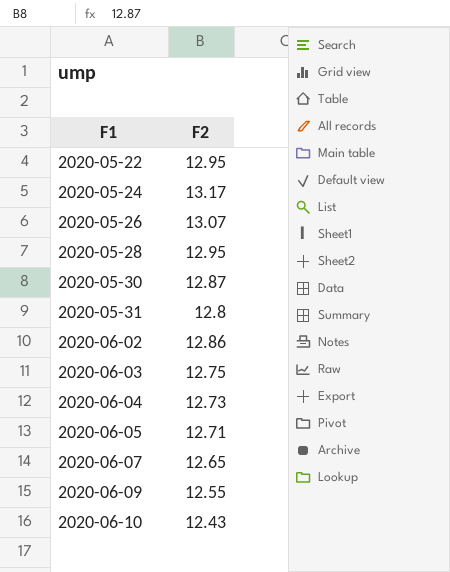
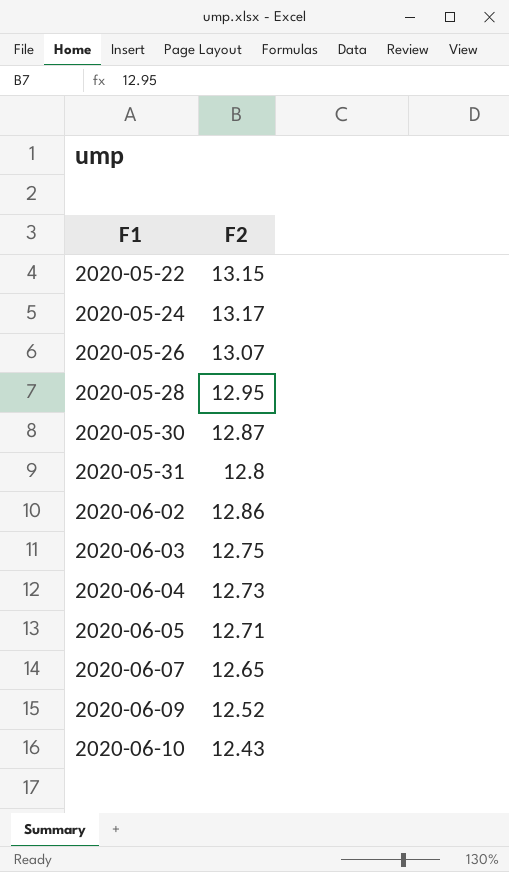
2020-05-22 | F2: 12.95 -> 13.15
2020-06-09 | F2: 12.55 -> 12.52

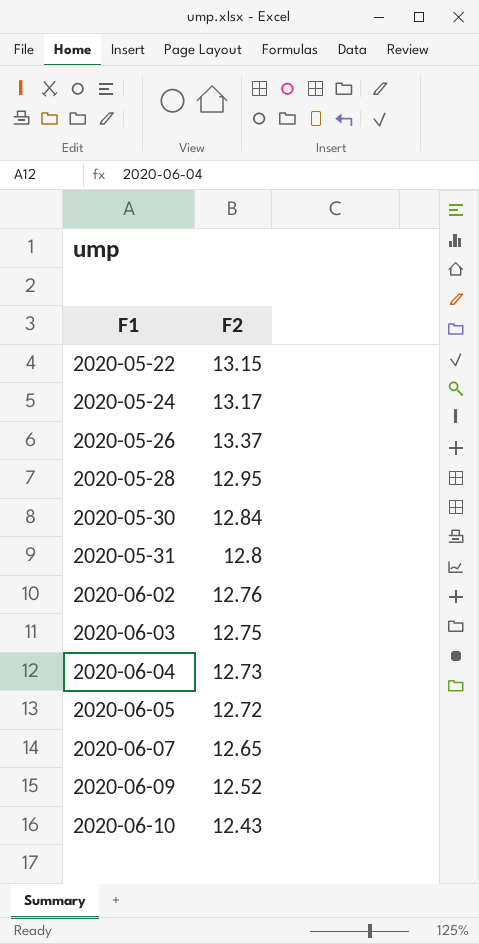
2020-05-26 | F2: 13.07 -> 13.37
2020-05-30 | F2: 12.87 -> 12.84
2020-06-02 | F2: 12.86 -> 12.76
2020-06-05 | F2: 12.71 -> 12.72

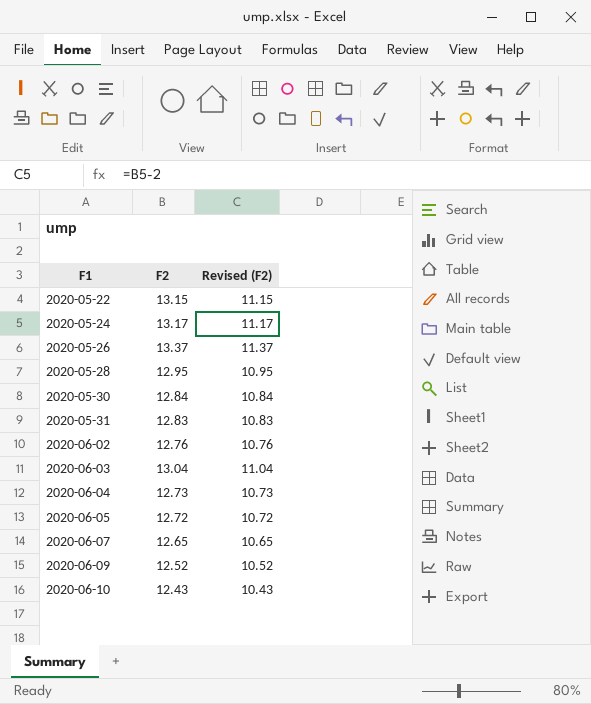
column Revised (F2) | formula: none -> [F2] - 2
2020-05-31 | F2: 12.8 -> 12.83
2020-06-03 | F2: 12.75 -> 13.04

